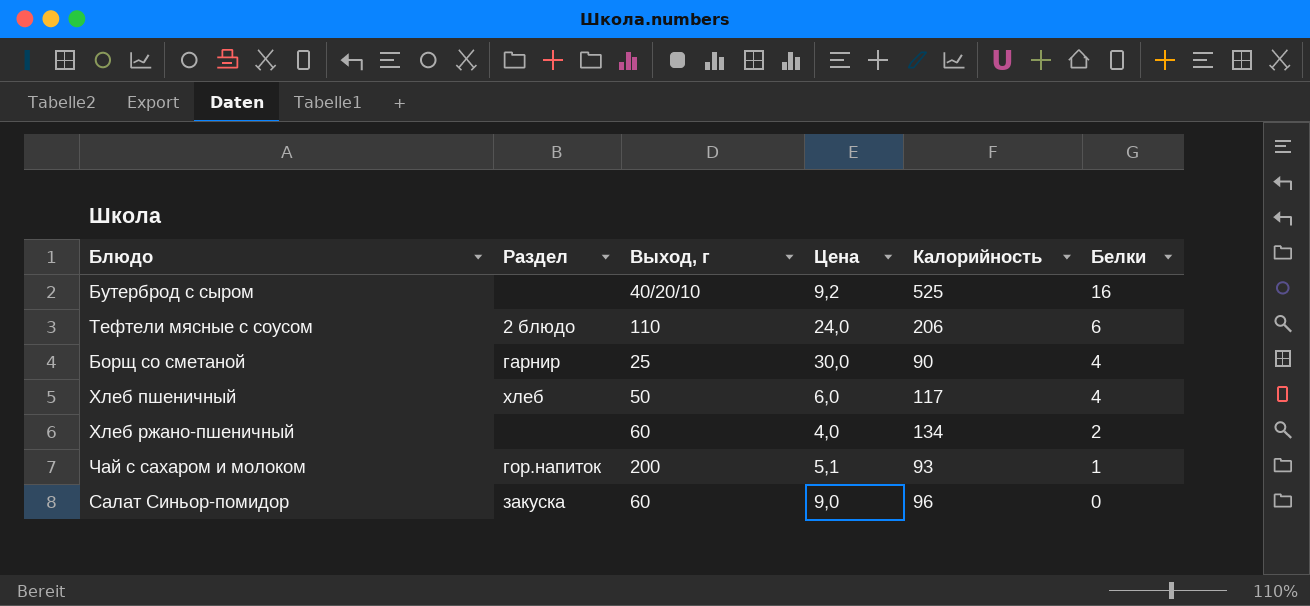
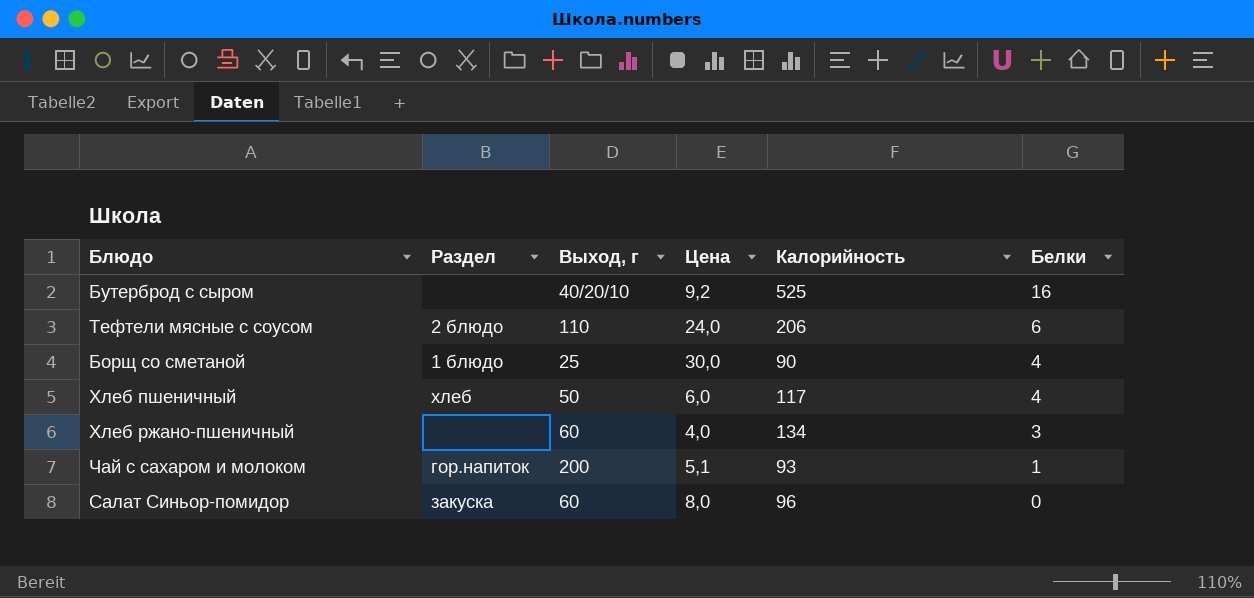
Борщ со сметаной | Раздел: гарнир -> 1 блюдо
Хлеб ржано-пшеничный | Белки: 2 -> 3
Салат Синьор-помидор | Цена: 9,0 -> 8,0

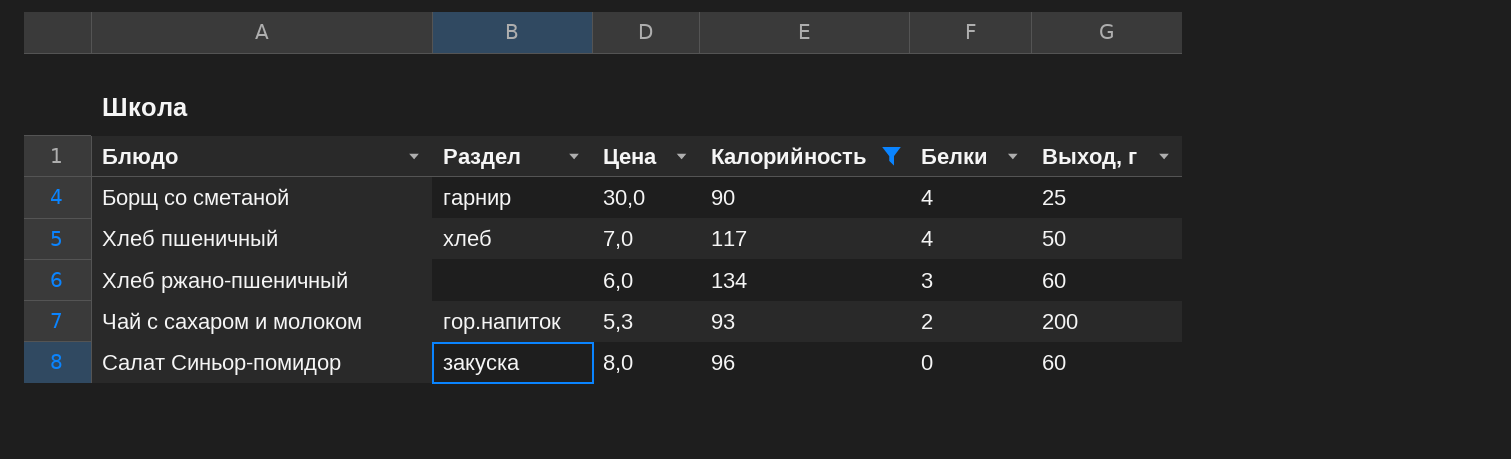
filter: none -> Калорийность <= 134
column Выход, г | position: 3 -> 6
Борщ со сметаной | Раздел: 1 блюдо -> гарнир
Хлеб пшеничный | Цена: 6,0 -> 7,0
Хлеб ржано-пшеничный | Цена: 4,0 -> 6,0
Чай с сахаром и молоком | Цена: 5,1 -> 5,3
Чай с сахаром и молоком | Белки: 1 -> 2

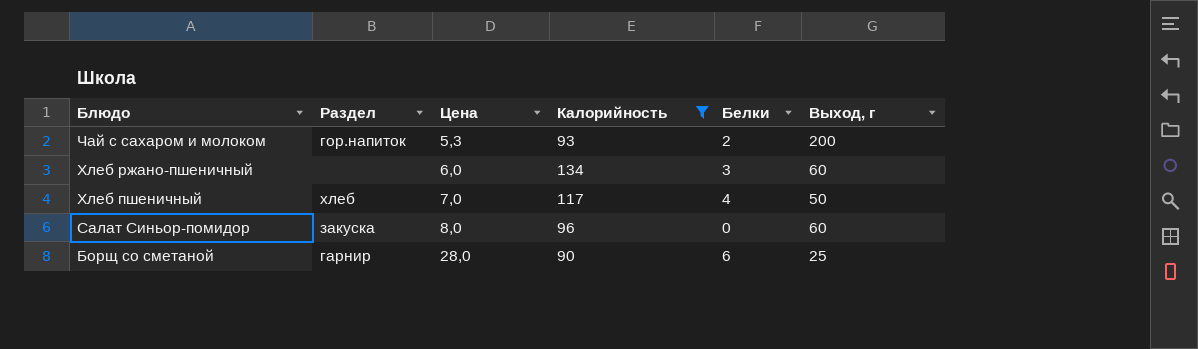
row order: Белки descending -> Блюдо descending
Борщ со сметаной | Цена: 30,0 -> 28,0
Борщ со сметаной | Белки: 4 -> 6

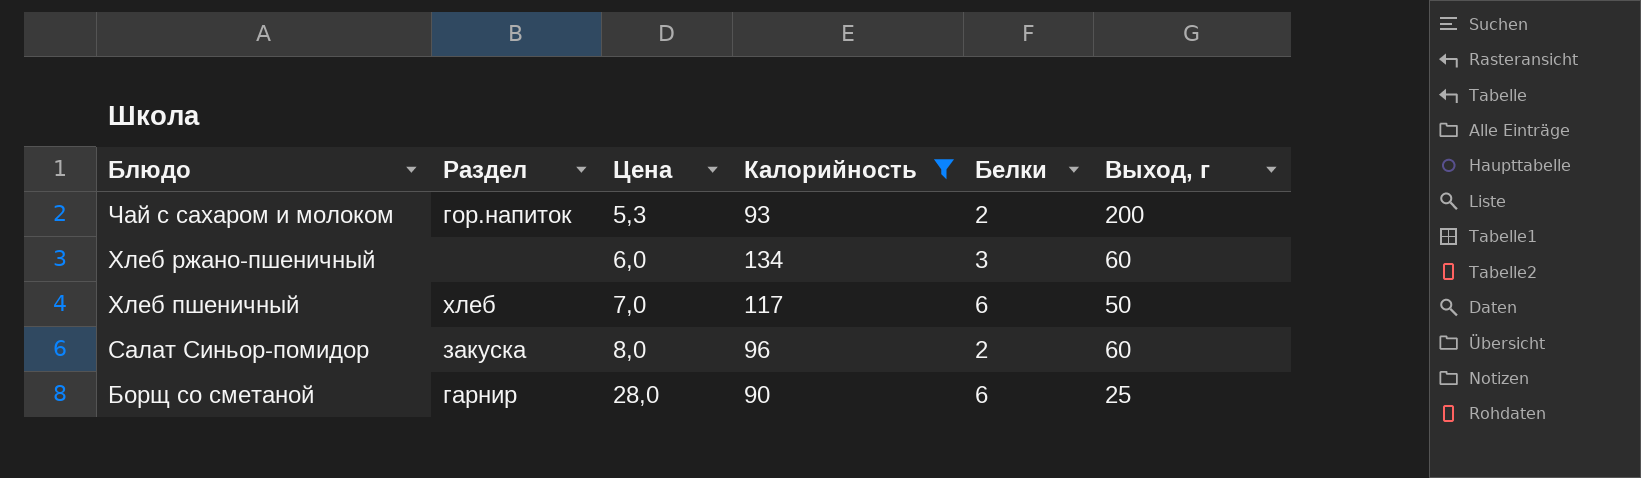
Хлеб пшеничный | Белки: 4 -> 6
Салат Синьор-помидор | Белки: 0 -> 2

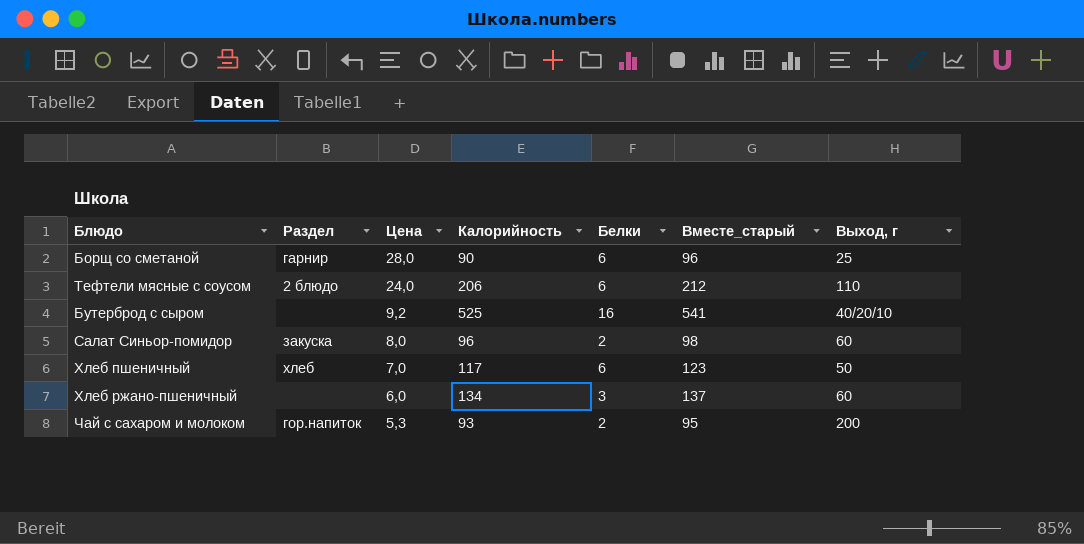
filter: Калорийность <= 134 -> none
row order: Блюдо descending -> Цена descending
column Вместе_старый | formula: none -> [Калорийность] + [Белки]

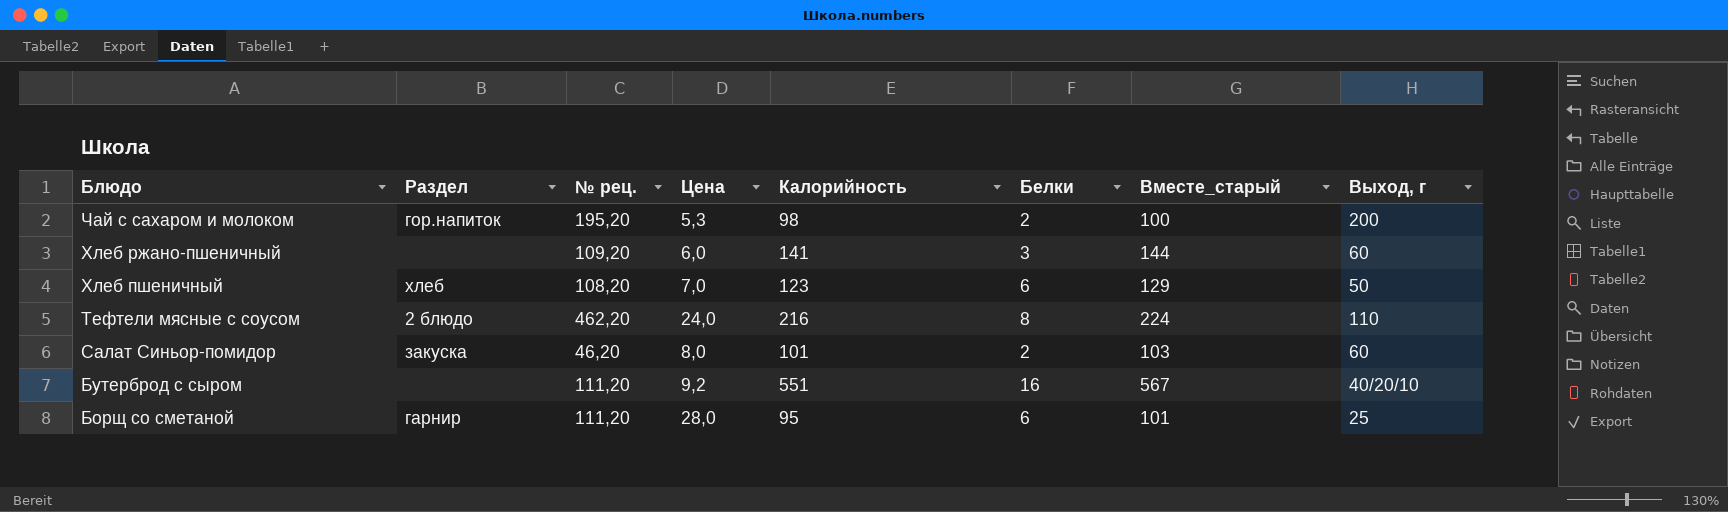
row order: Цена descending -> Блюдо descending
column № рец. | position: none -> 3
Чай с сахаром и молоком | Калорийность: 93 -> 98
Чай с сахаром и молоком | Вместе_старый: 95 -> 100
Хлеб ржано-пшеничный | Калорийность: 134 -> 141
Хлеб ржано-пшеничный | Вместе_старый: 137 -> 144
Хлеб пшеничный | Калорийность: 117 -> 123
Хлеб пшеничный | Вместе_старый: 123 -> 129
Тефтели мясные с соусом | Калорийность: 206 -> 216
Тефтели мясные с соусом | Белки: 6 -> 8
Тефтели мясные с соусом | Вместе_старый: 212 -> 224
Салат Синьор-помидор | Калорийность: 96 -> 101
Салат Синьор-помидор | Вместе_старый: 98 -> 103
Бутерброд с сыром | Калорийность: 525 -> 551
Бутерброд с сыром | Вместе_старый: 541 -> 567
Борщ со сметаной | Калорийность: 90 -> 95
Борщ со сметаной | Вместе_старый: 96 -> 101

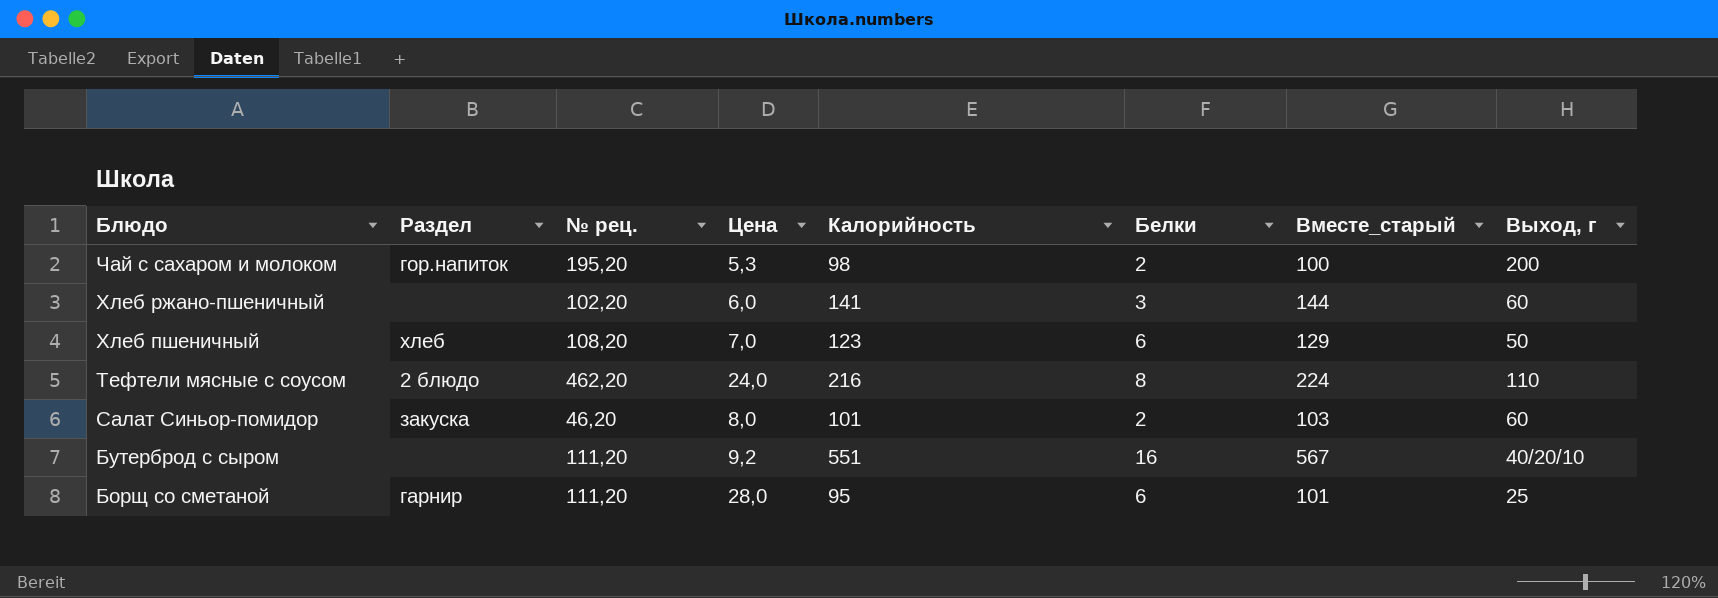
Хлеб ржано-пшеничный | № рец.: 109,20 -> 102,20

